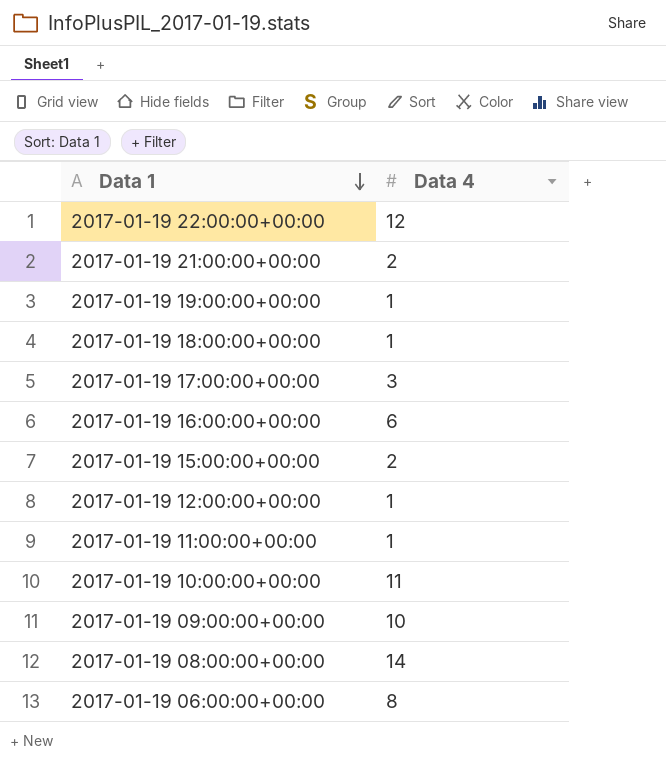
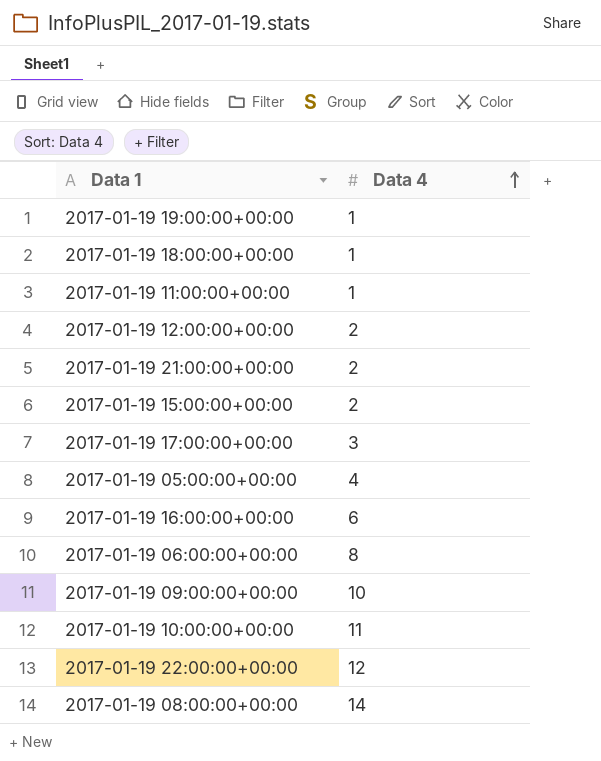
row order: Data 1 descending -> Data 4 ascending
2017-01-19 12:00:00+00:00 | Data 4: 1 -> 2
row 2017-01-19 05:00:00+00:00: none -> 4

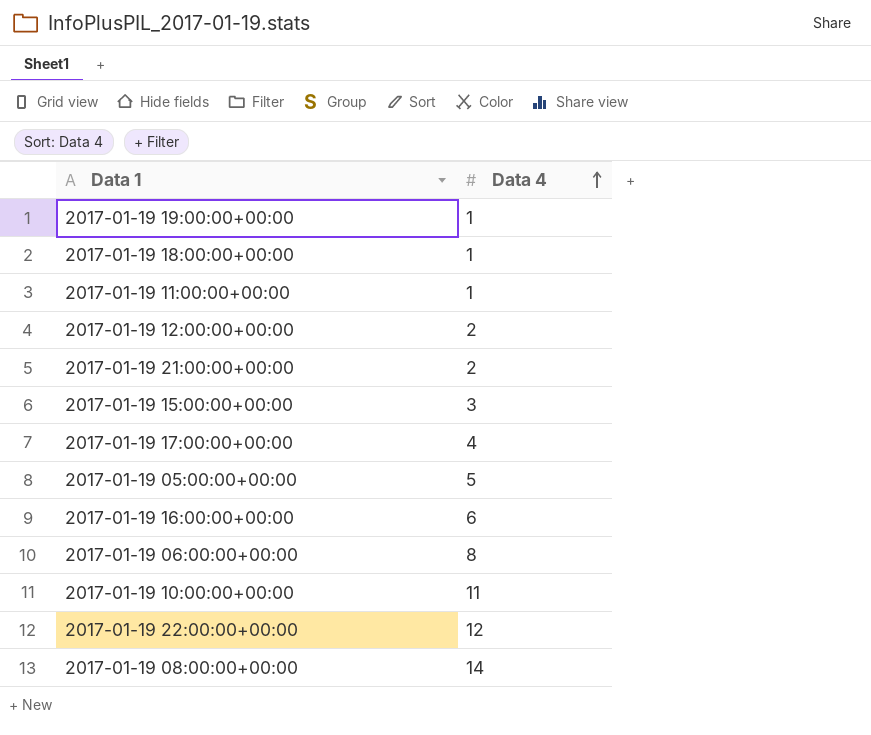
row 2017-01-19 09:00:00+00:00: 10 -> none
2017-01-19 15:00:00+00:00 | Data 4: 2 -> 3
2017-01-19 17:00:00+00:00 | Data 4: 3 -> 4
2017-01-19 05:00:00+00:00 | Data 4: 4 -> 5

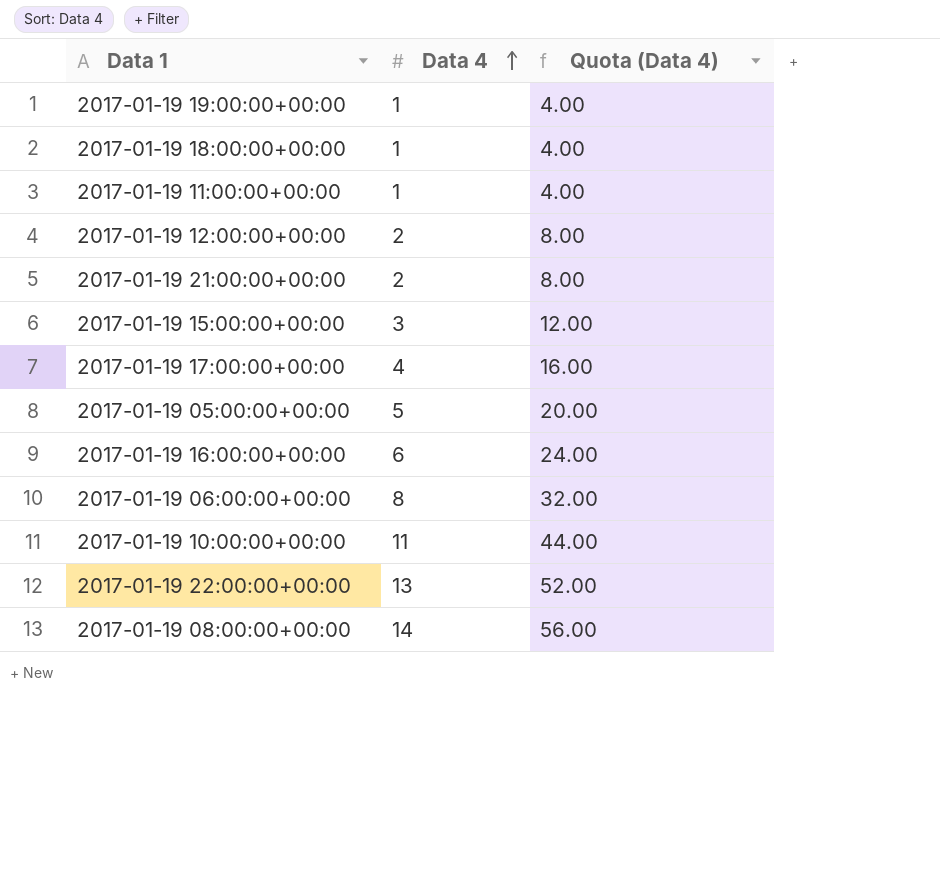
column Quota (Data 4) | formula: none -> [Data 4] * 4
2017-01-19 22:00:00+00:00 | Data 4: 12 -> 13

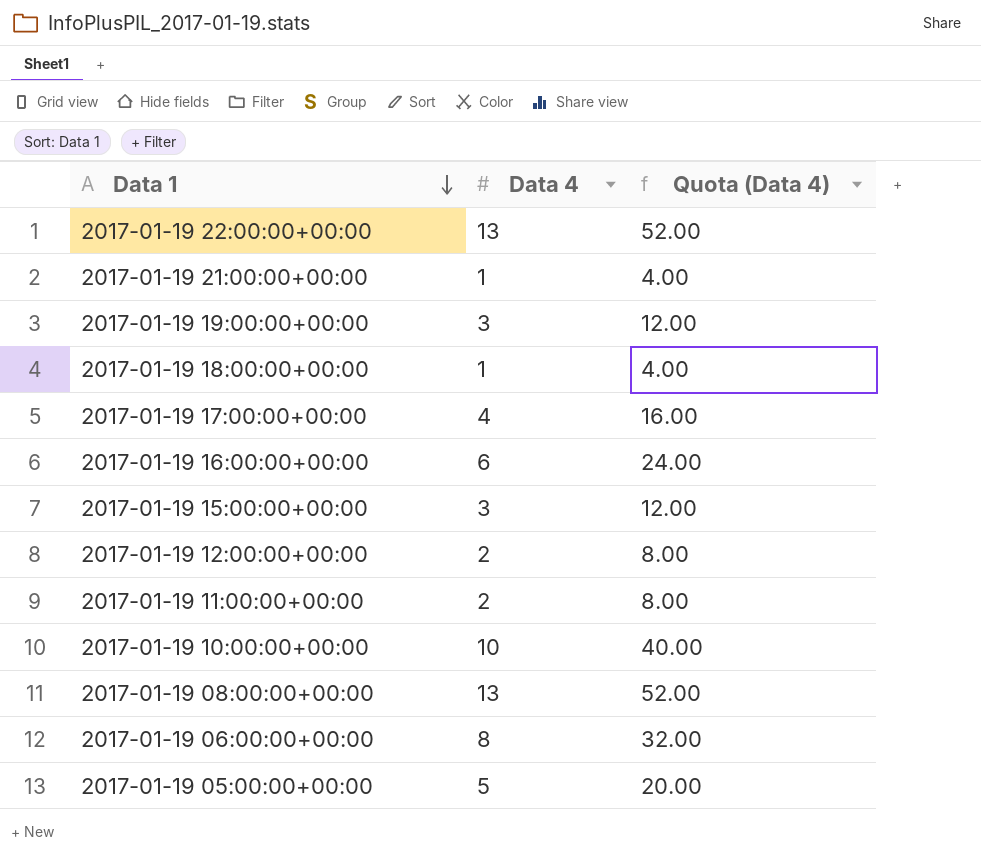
row order: Data 4 ascending -> Data 1 descending
2017-01-19 21:00:00+00:00 | Data 4: 2 -> 1
2017-01-19 21:00:00+00:00 | Quota (Data 4): 8.00 -> 4.00
2017-01-19 19:00:00+00:00 | Data 4: 1 -> 3
2017-01-19 19:00:00+00:00 | Quota (Data 4): 4.00 -> 12.00
2017-01-19 11:00:00+00:00 | Data 4: 1 -> 2
2017-01-19 11:00:00+00:00 | Quota (Data 4): 4.00 -> 8.00
2017-01-19 10:00:00+00:00 | Data 4: 11 -> 10
2017-01-19 10:00:00+00:00 | Quota (Data 4): 44.00 -> 40.00
2017-01-19 08:00:00+00:00 | Data 4: 14 -> 13
2017-01-19 08:00:00+00:00 | Quota (Data 4): 56.00 -> 52.00

